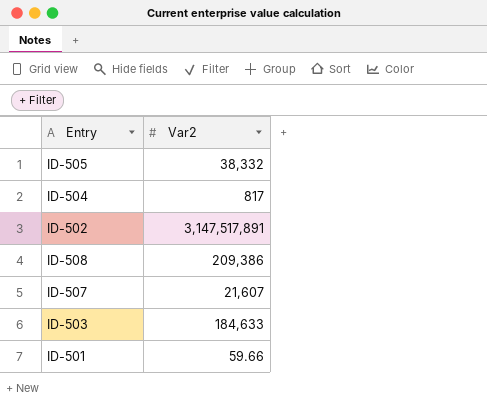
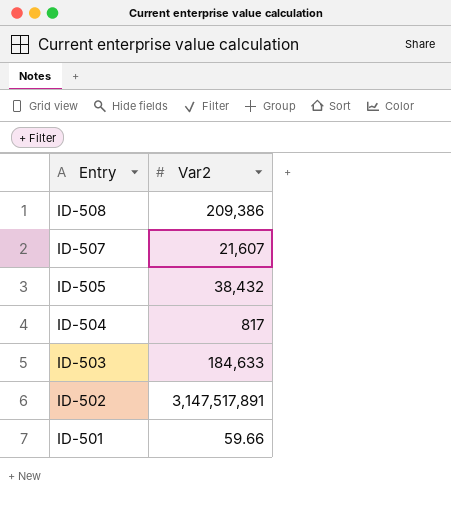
row order: none -> Entry descending
ID-505 | Var2: 38,332 -> 38,432

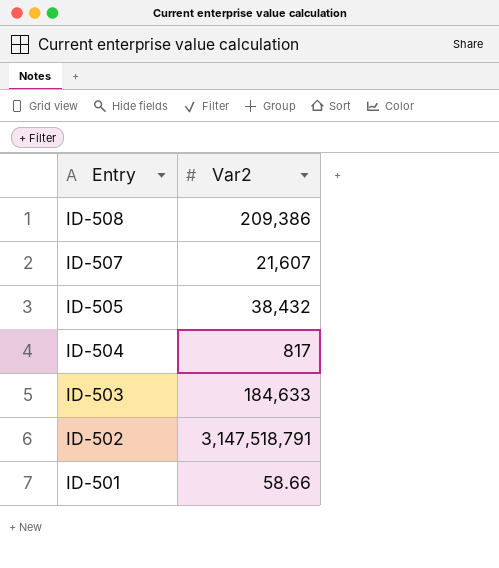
ID-502 | Var2: 3,147,517,891 -> 3,147,518,791
ID-501 | Var2: 59.66 -> 58.66

